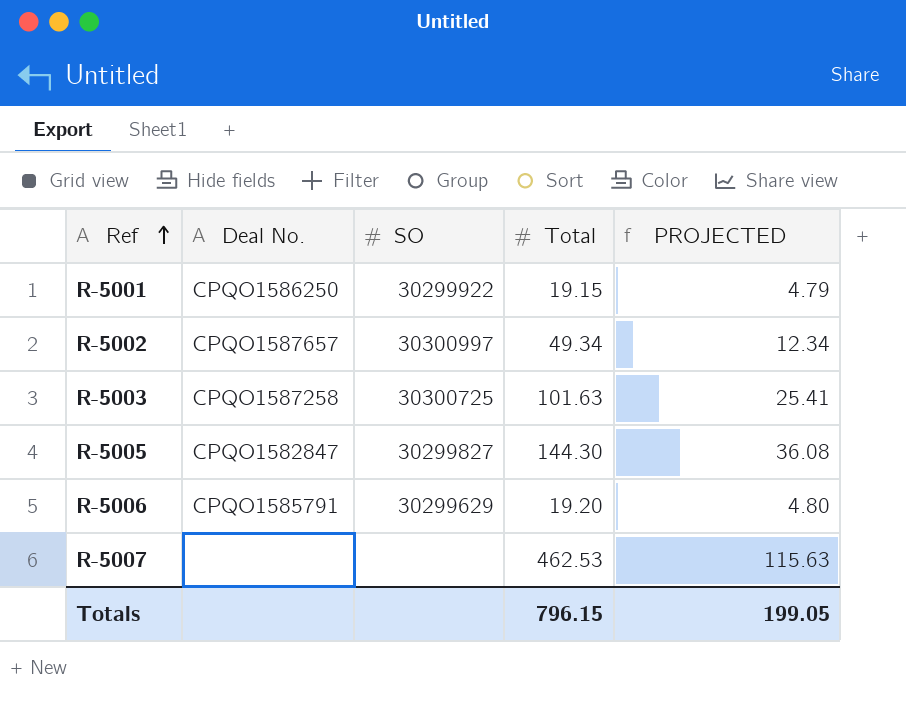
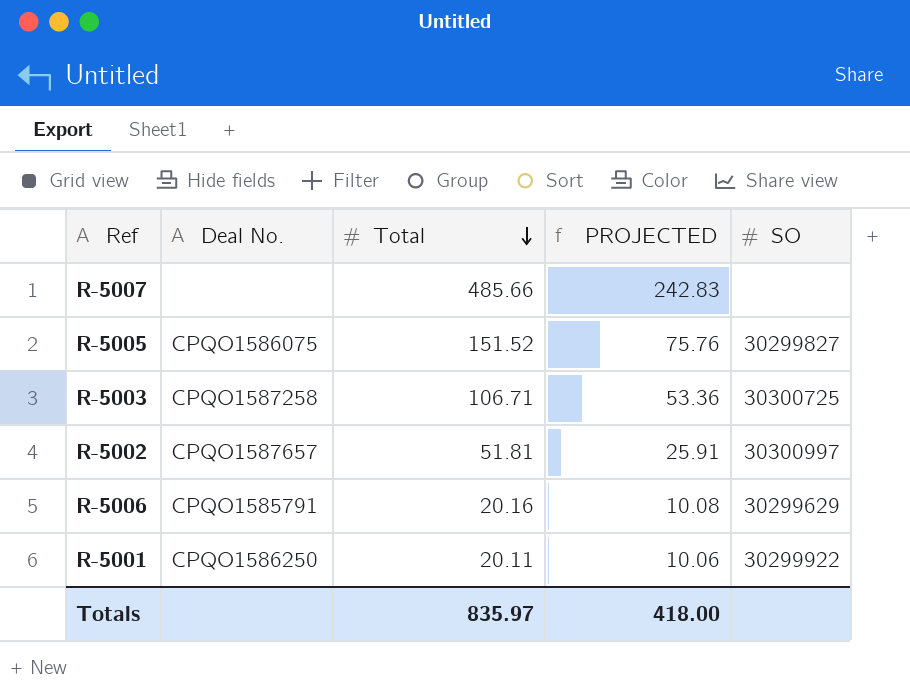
row order: Ref ascending -> Total descending
column PROJECTED | formula: [Total] * 0.25 -> [Total] * 0.5
column SO | position: 3 -> 5
R-5007 | Total: 462.53 -> 485.66
R-5005 | Deal No.: CPQO1582847 -> CPQO1586075
R-5005 | Total: 144.30 -> 151.52
R-5003 | Total: 101.63 -> 106.71
R-5002 | Total: 49.34 -> 51.81
R-5006 | Total: 19.20 -> 20.16
R-5001 | Total: 19.15 -> 20.11
Totals | Total: 796.15 -> 835.97
Totals | PROJECTED: 199.05 -> 418.00

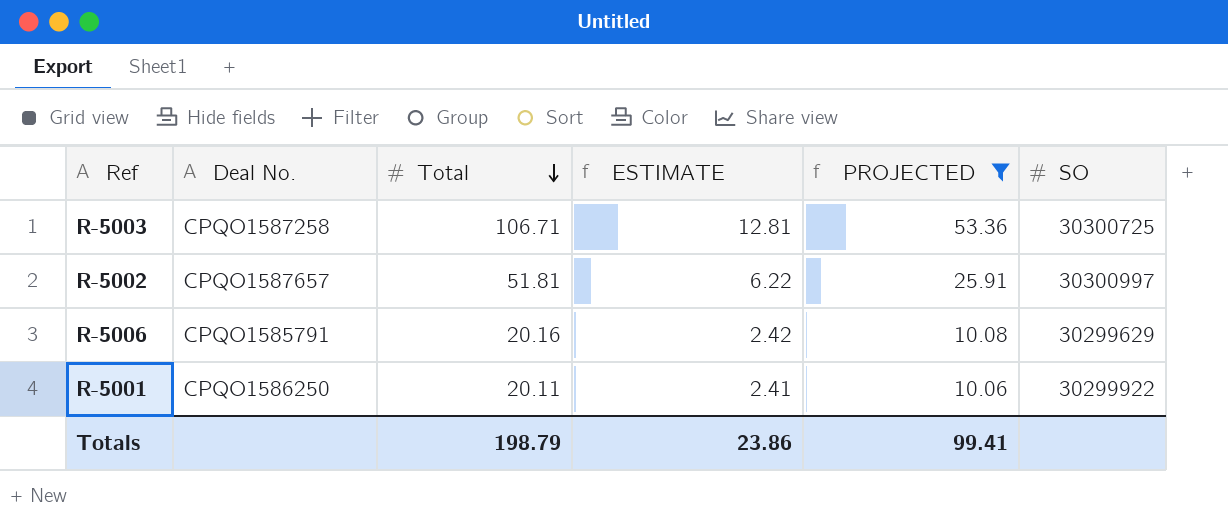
filter: none -> PROJECTED <= 53.36
column ESTIMATE | formula: none -> [Total] * 0.12
Totals | Total: 835.97 -> 198.79
Totals | PROJECTED: 418.00 -> 99.41

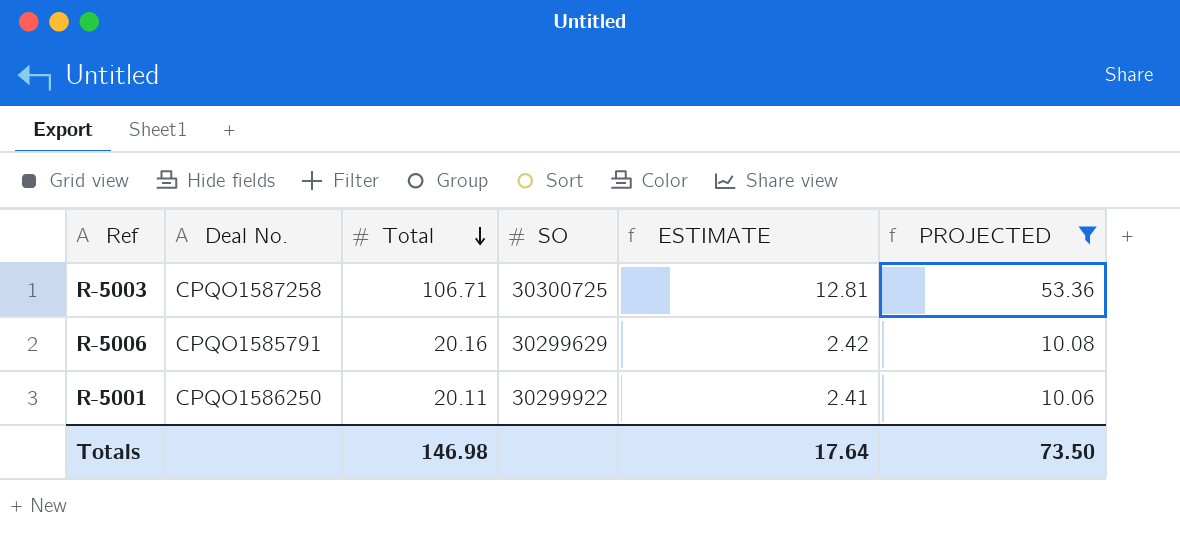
column SO | position: 6 -> 4
row R-5002: CPQO1587657 | 51.81 | 6.22 | 25.91 | 30300997 -> none
Totals | Total: 198.79 -> 146.98
Totals | ESTIMATE: 23.86 -> 17.64
Totals | PROJECTED: 99.41 -> 73.50

